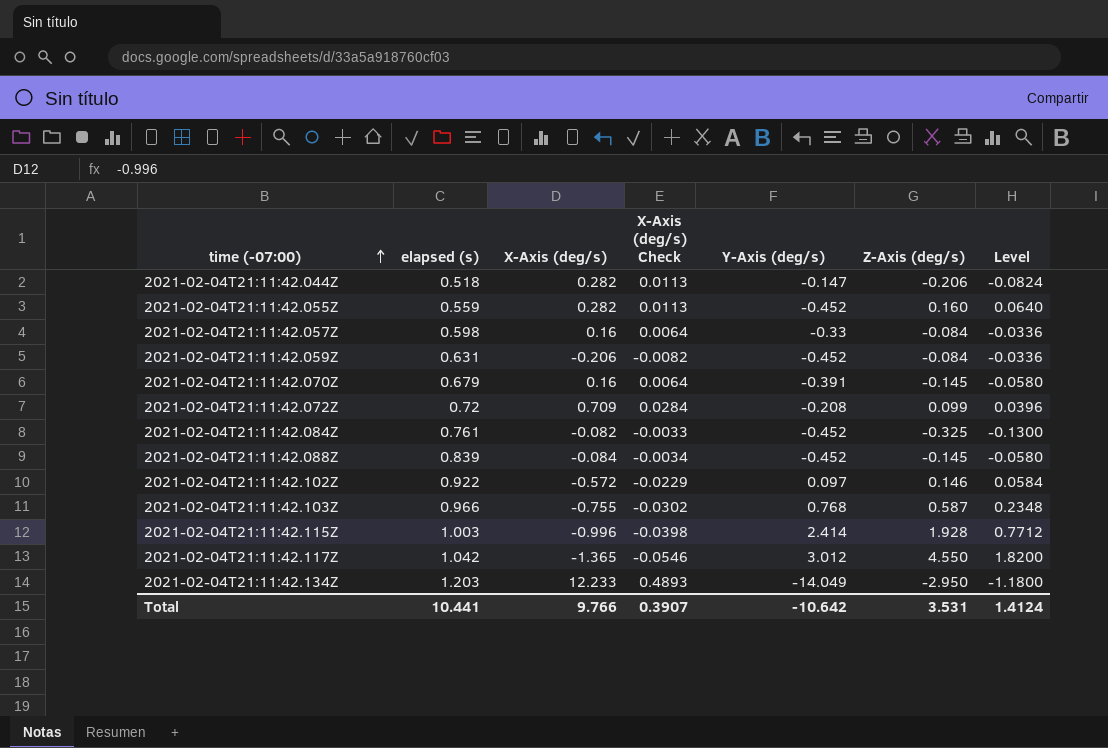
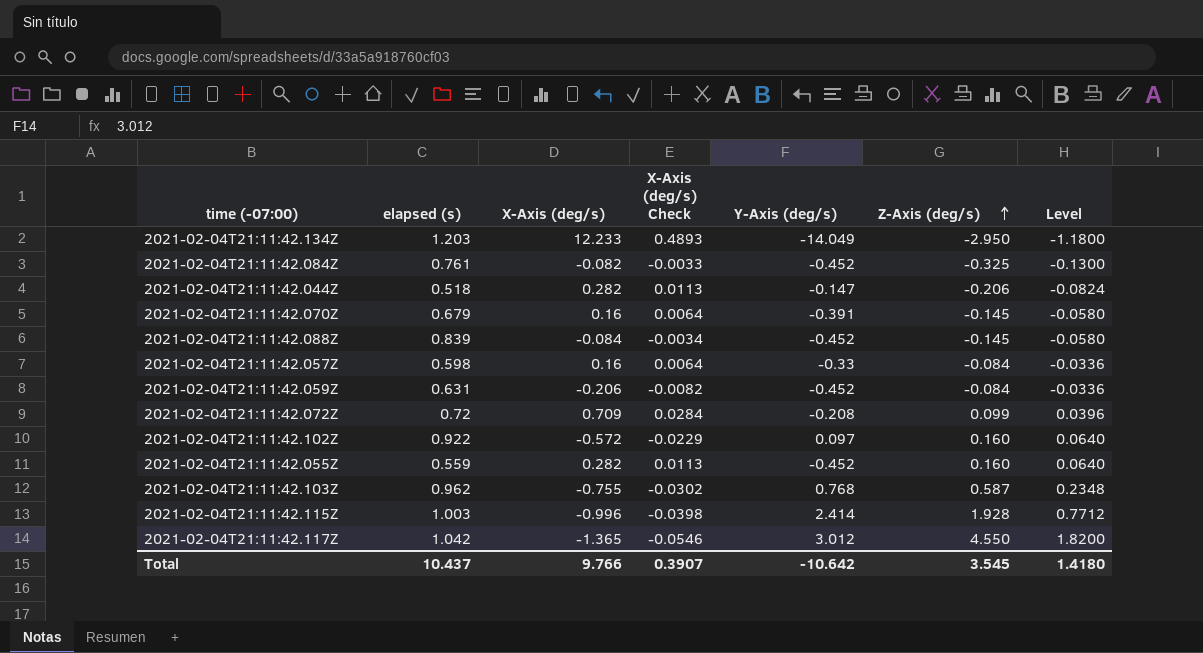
row order: time (-07:00) ascending -> Z-Axis (deg/s) ascending
2021-02-04T21:11:42.102Z | Z-Axis (deg/s): 0.146 -> 0.160
2021-02-04T21:11:42.102Z | Level: 0.0584 -> 0.0640
2021-02-04T21:11:42.103Z | elapsed (s): 0.966 -> 0.962
Total | elapsed (s): 10.441 -> 10.437
Total | Z-Axis (deg/s): 3.531 -> 3.545
Total | Level: 1.4124 -> 1.4180

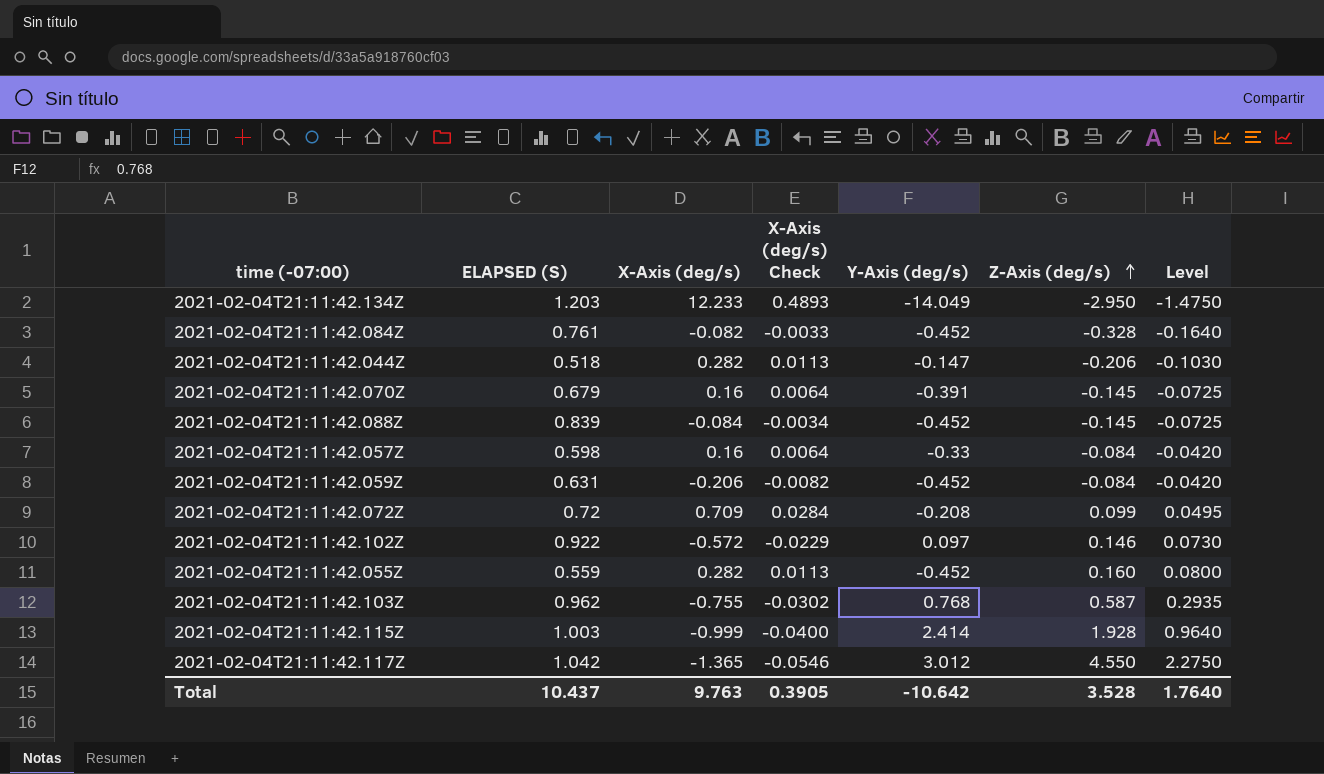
column name: elapsed (s) -> ELAPSED (S)
column Level | formula: [Z-Axis (deg/s)] * 0.4 -> [Z-Axis (deg/s)] * 0.5
2021-02-04T21:11:42.084Z | Z-Axis (deg/s): -0.325 -> -0.328
2021-02-04T21:11:42.102Z | Z-Axis (deg/s): 0.160 -> 0.146
2021-02-04T21:11:42.115Z | X-Axis (deg/s): -0.996 -> -0.999
2021-02-04T21:11:42.115Z | X-Axis (deg/s) Check: -0.0398 -> -0.0400
Total | X-Axis (deg/s): 9.766 -> 9.763
Total | X-Axis (deg/s) Check: 0.3907 -> 0.3905
Total | Z-Axis (deg/s): 3.545 -> 3.528
Total | Level: 1.4180 -> 1.7640

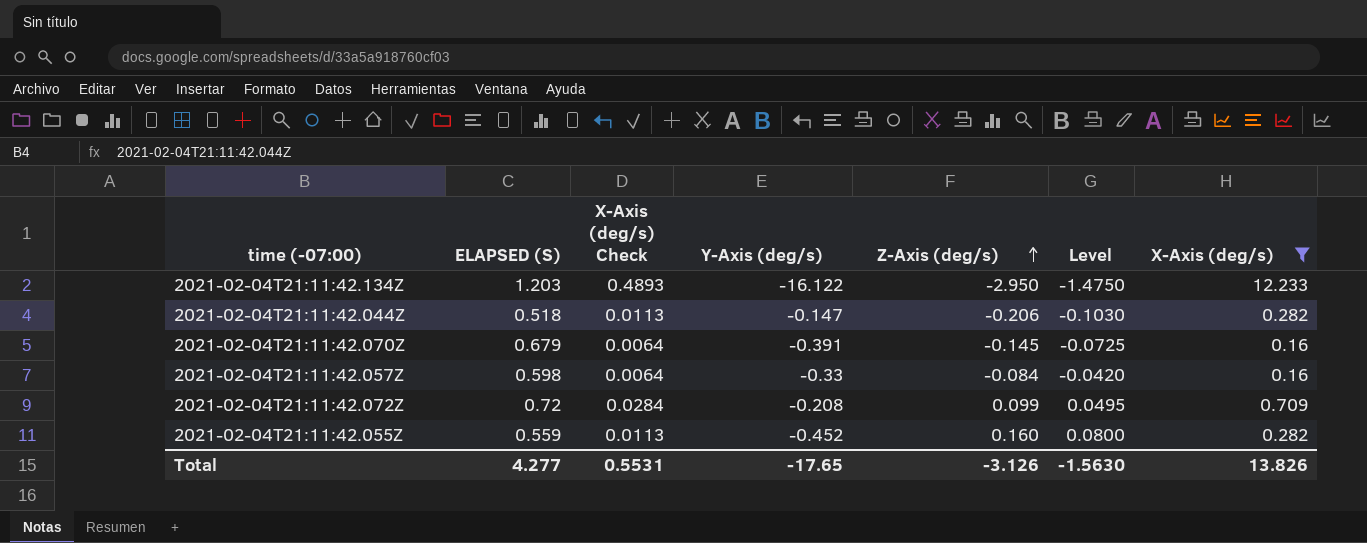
filter: none -> X-Axis (deg/s) >= 0.16
column X-Axis (deg/s) | position: 3 -> 7
2021-02-04T21:11:42.134Z | Y-Axis (deg/s): -14.049 -> -16.122
Total | ELAPSED (S): 10.437 -> 4.277
Total | X-Axis (deg/s) Check: 0.3905 -> 0.5531
Total | Y-Axis (deg/s): -10.642 -> -17.65
Total | Z-Axis (deg/s): 3.528 -> -3.126
Total | Level: 1.7640 -> -1.5630
Total | X-Axis (deg/s): 9.763 -> 13.826

